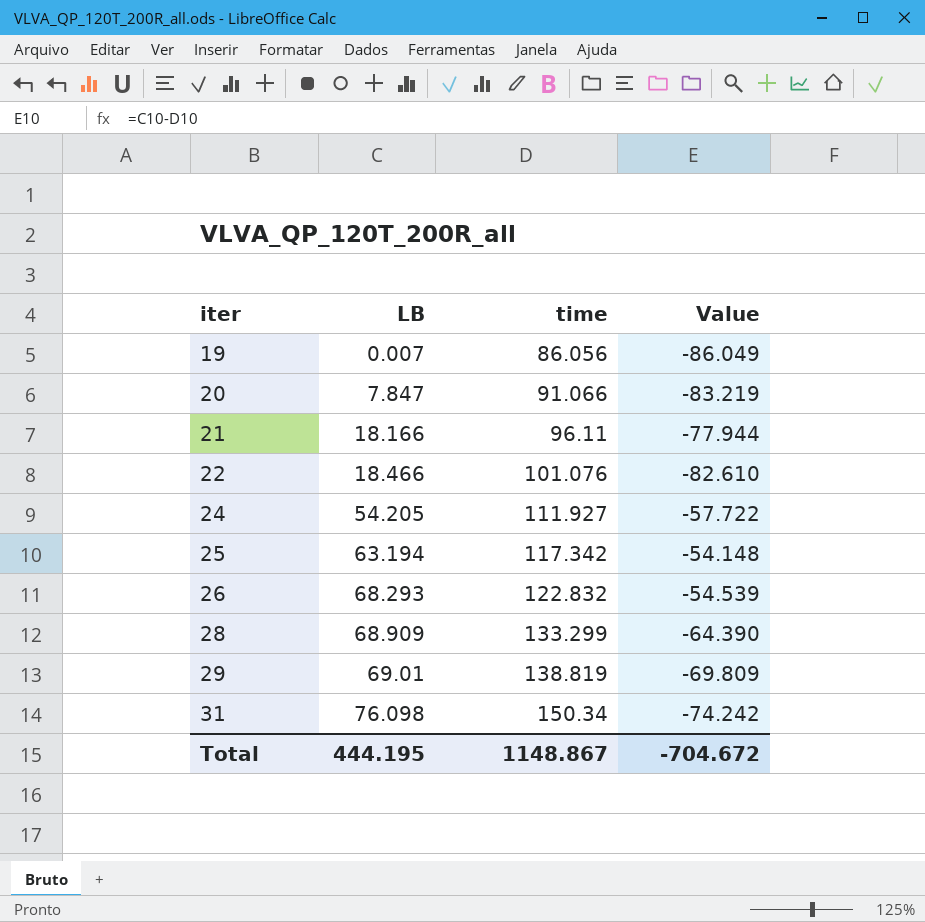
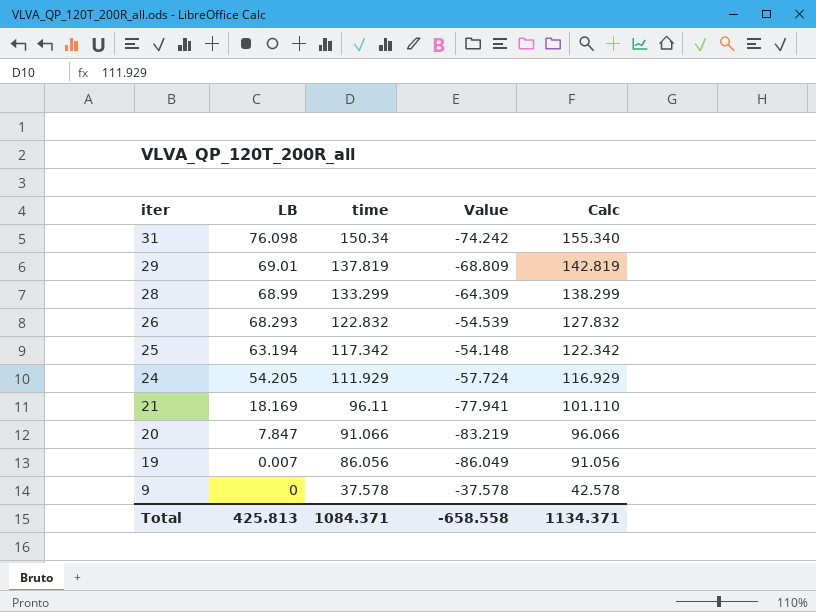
row order: iter ascending -> iter descending
column Calc | formula: none -> [time] + 5
row 22: 18.466 | 101.076 | -82.610 -> none
29 | time: 138.819 -> 137.819
29 | Value: -69.809 -> -68.809
28 | LB: 68.909 -> 68.99
28 | Value: -64.390 -> -64.309
24 | time: 111.927 -> 111.929
24 | Value: -57.722 -> -57.724
21 | LB: 18.166 -> 18.169
21 | Value: -77.944 -> -77.941
row 9: none -> 0 | 37.578 | -37.578 | 42.578
Total | LB: 444.195 -> 425.813
Total | time: 1148.867 -> 1084.371
Total | Value: -704.672 -> -658.558

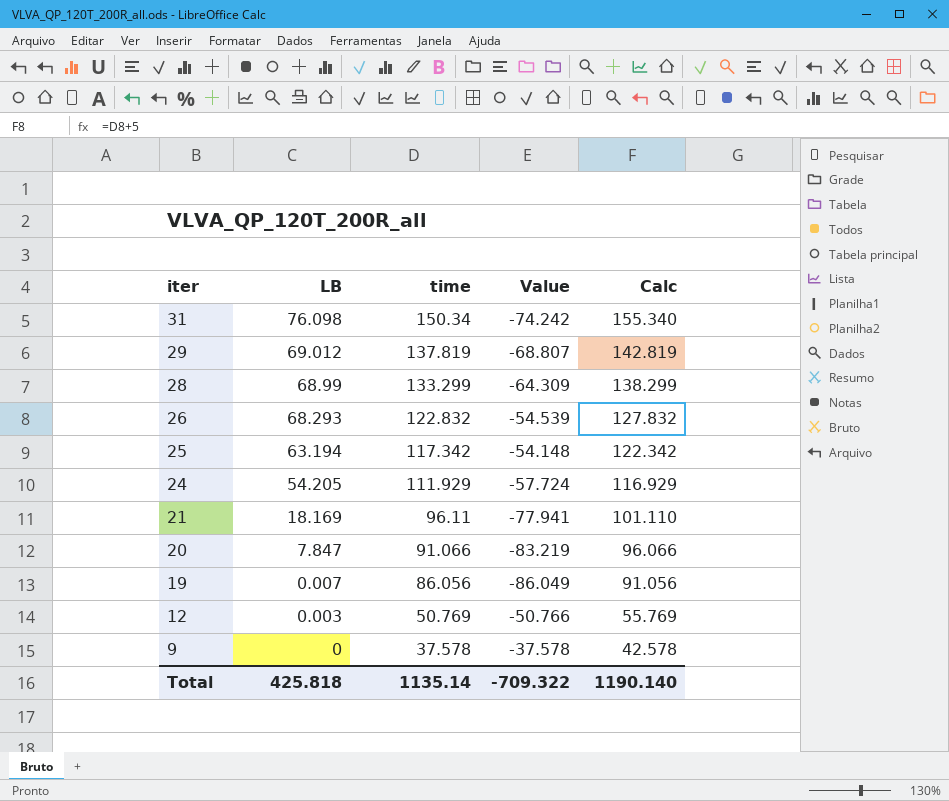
29 | LB: 69.01 -> 69.012
29 | Value: -68.809 -> -68.807
row 12: none -> 0.003 | 50.769 | -50.766 | 55.769
Total | LB: 425.813 -> 425.818
Total | time: 1084.371 -> 1135.14
Total | Value: -658.558 -> -709.322
Total | Calc: 1134.371 -> 1190.140

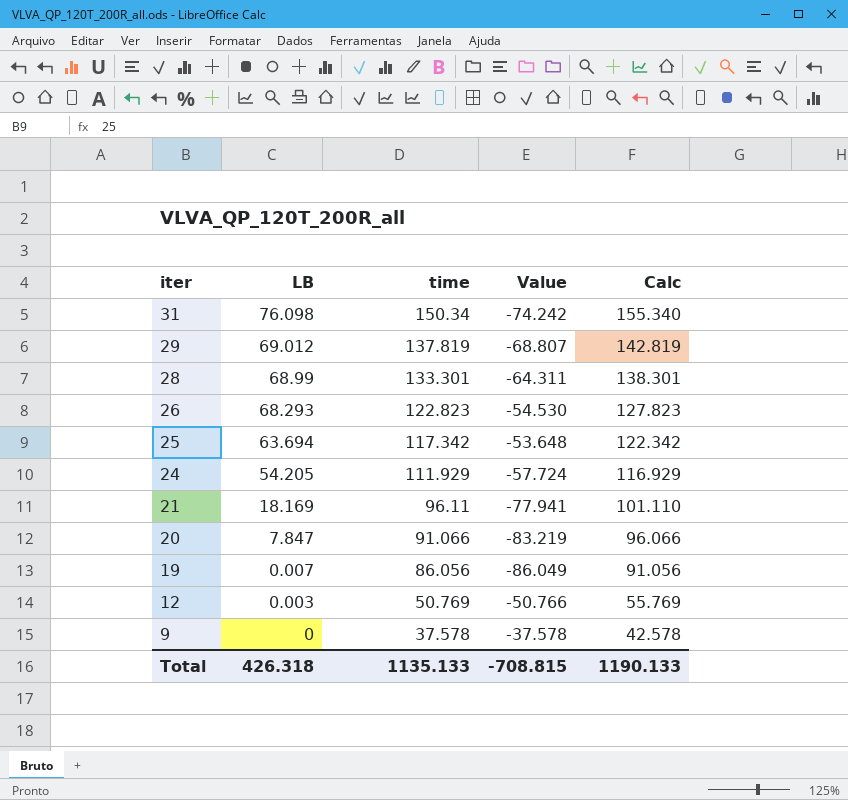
28 | time: 133.299 -> 133.301
28 | Value: -64.309 -> -64.311
28 | Calc: 138.299 -> 138.301
26 | time: 122.832 -> 122.823
26 | Value: -54.539 -> -54.530
26 | Calc: 127.832 -> 127.823
25 | LB: 63.194 -> 63.694
25 | Value: -54.148 -> -53.648
Total | LB: 425.818 -> 426.318
Total | time: 1135.14 -> 1135.133
Total | Value: -709.322 -> -708.815
Total | Calc: 1190.140 -> 1190.133

